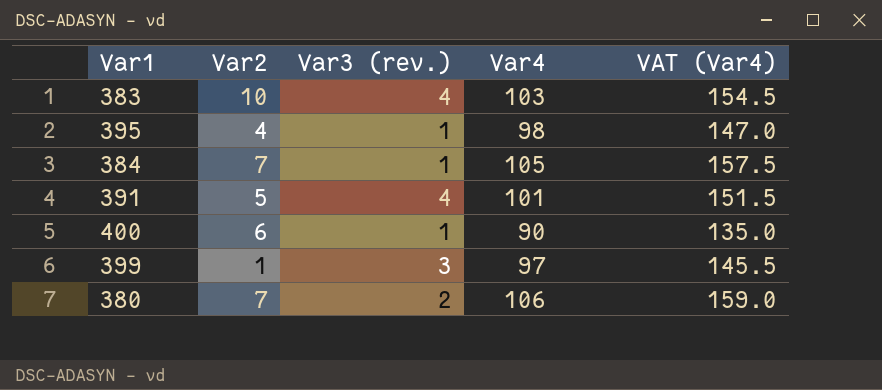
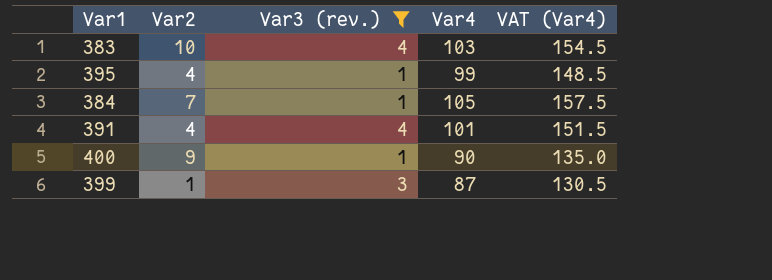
filter: none -> Var3 (rev.) != 2
395 | Var4: 98 -> 99
395 | VAT (Var4): 147.0 -> 148.5
391 | Var2: 5 -> 4
400 | Var2: 6 -> 9
399 | Var4: 97 -> 87
399 | VAT (Var4): 145.5 -> 130.5

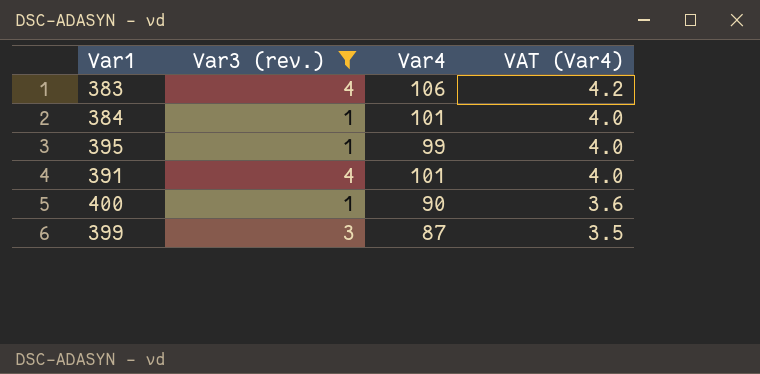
row order: none -> VAT (Var4) descending
column Var2 | position: 2 -> none
column VAT (Var4) | formula: [Var4] * 1.5 -> [Var4] * 0.04
383 | Var4: 103 -> 106
384 | Var4: 105 -> 101

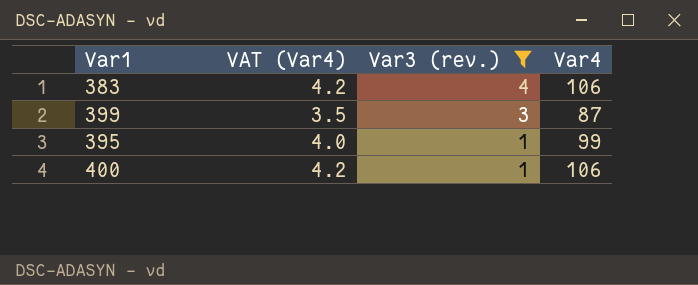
row order: VAT (Var4) descending -> Var3 (rev.) descending
column VAT (Var4) | position: 4 -> 2
row 384: 1 | 101 | 4.0 -> none
row 391: 4 | 101 | 4.0 -> none
400 | VAT (Var4): 3.6 -> 4.2
400 | Var4: 90 -> 106

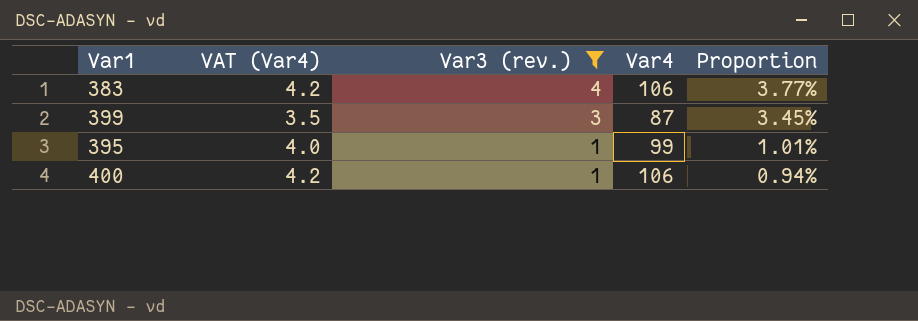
column Proportion | formula: none -> [Var3 (rev.)] / [Var4]

